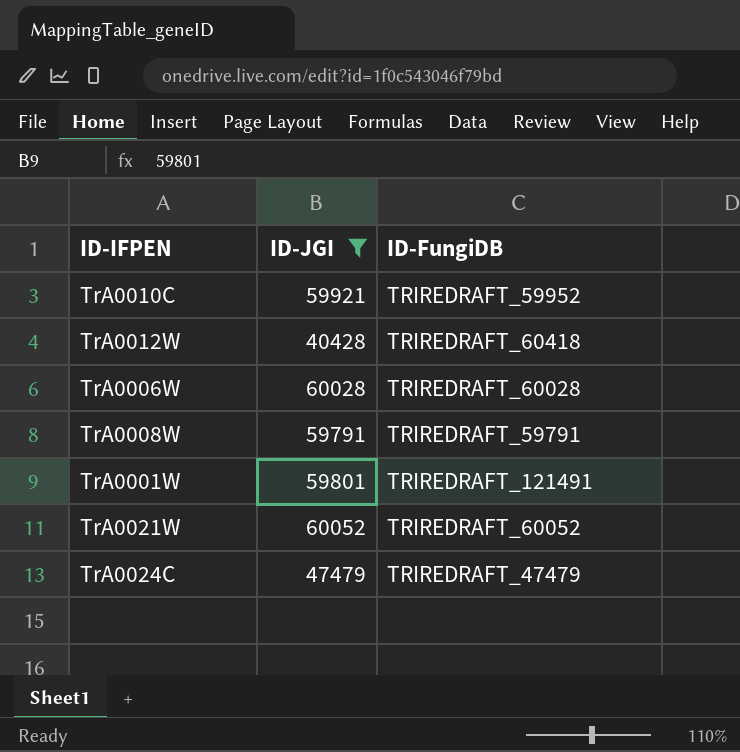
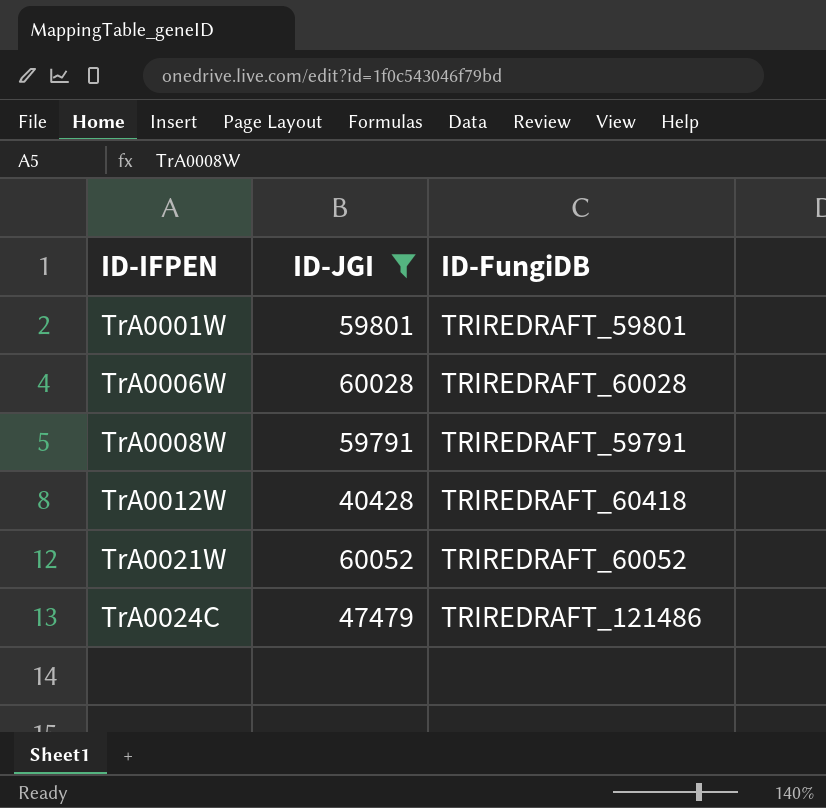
row order: none -> ID-IFPEN ascending
row TrA0010C: 59921 | TRIREDRAFT_59952 -> none
TrA0001W | ID-FungiDB: TRIREDRAFT_121491 -> TRIREDRAFT_59801
TrA0024C | ID-FungiDB: TRIREDRAFT_47479 -> TRIREDRAFT_121486

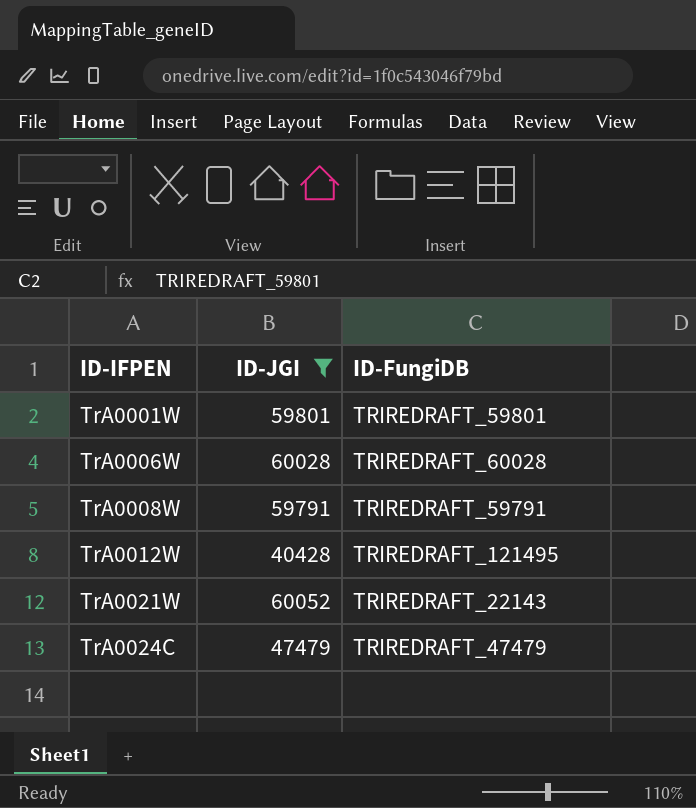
TrA0012W | ID-FungiDB: TRIREDRAFT_60418 -> TRIREDRAFT_121495
TrA0021W | ID-FungiDB: TRIREDRAFT_60052 -> TRIREDRAFT_22143
TrA0024C | ID-FungiDB: TRIREDRAFT_121486 -> TRIREDRAFT_47479

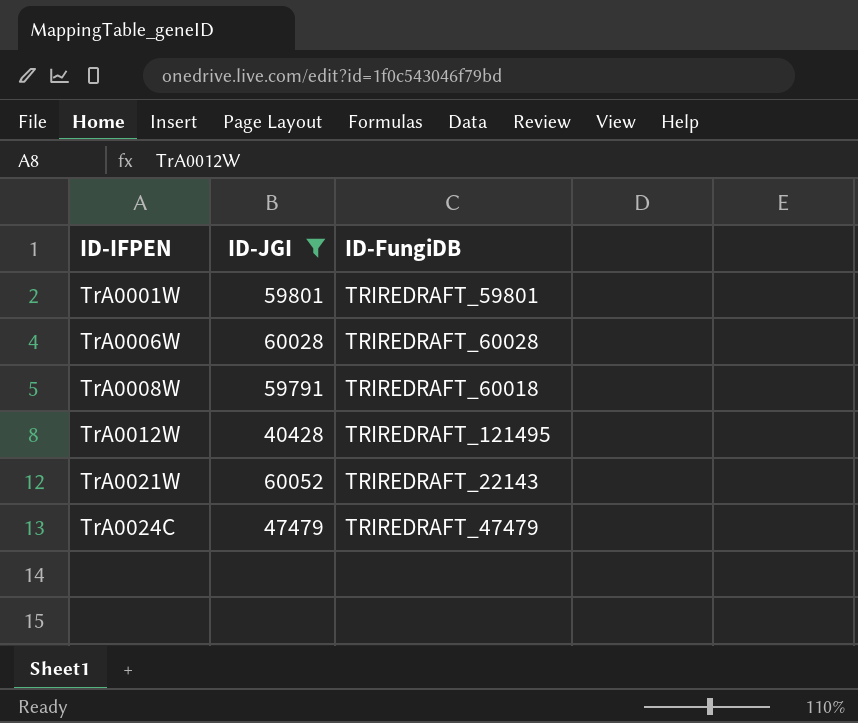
TrA0008W | ID-FungiDB: TRIREDRAFT_59791 -> TRIREDRAFT_60018

